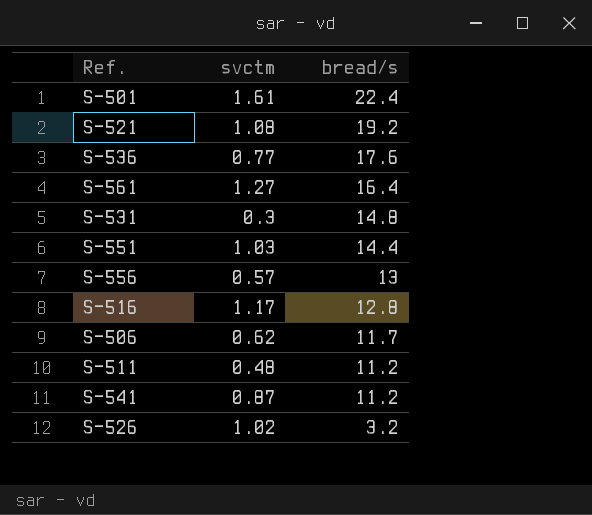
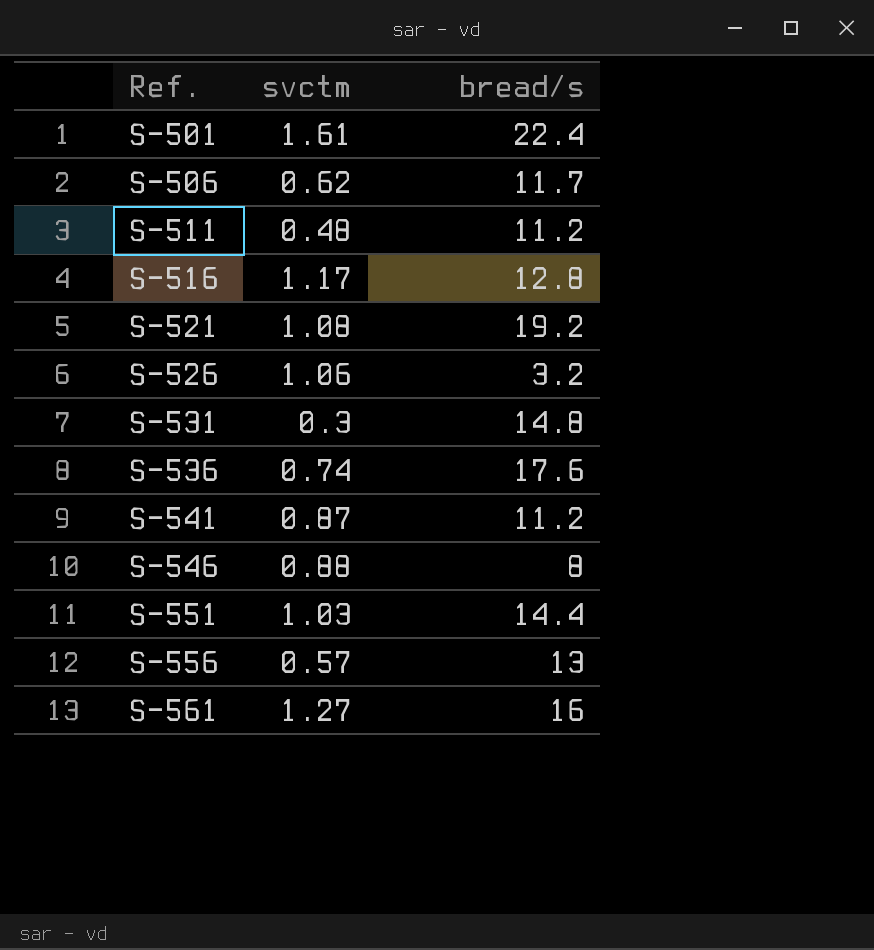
row order: bread/s descending -> Ref. ascending
S-526 | svctm: 1.02 -> 1.06
S-536 | svctm: 0.77 -> 0.74
row S-546: none -> 0.88 | 8
S-561 | bread/s: 16.4 -> 16

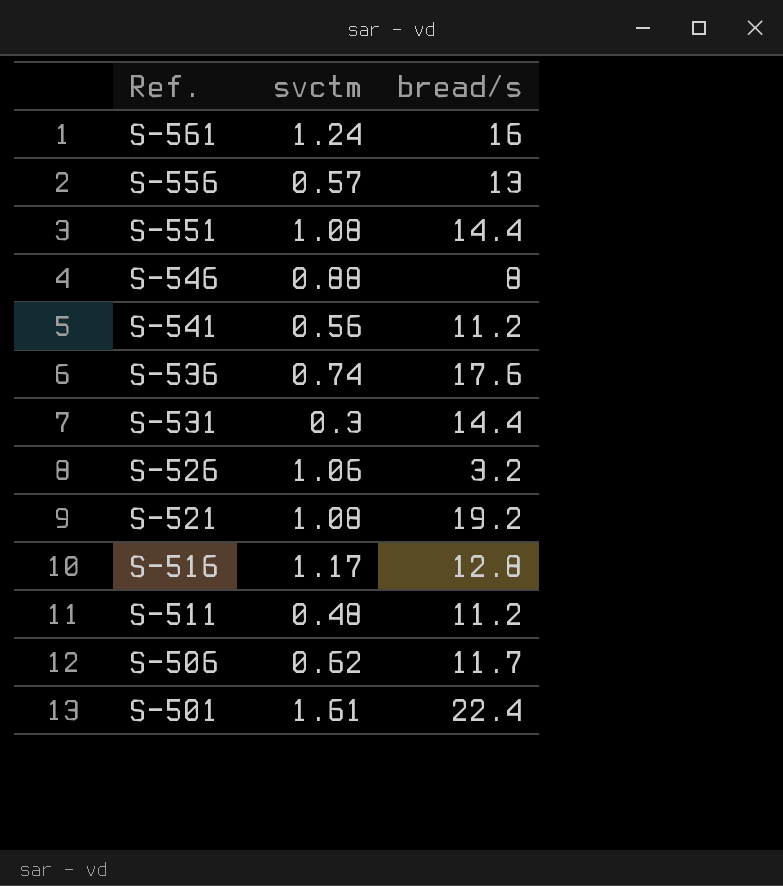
row order: Ref. ascending -> Ref. descending
S-561 | svctm: 1.27 -> 1.24
S-551 | svctm: 1.03 -> 1.08
S-541 | svctm: 0.87 -> 0.56
S-531 | bread/s: 14.8 -> 14.4

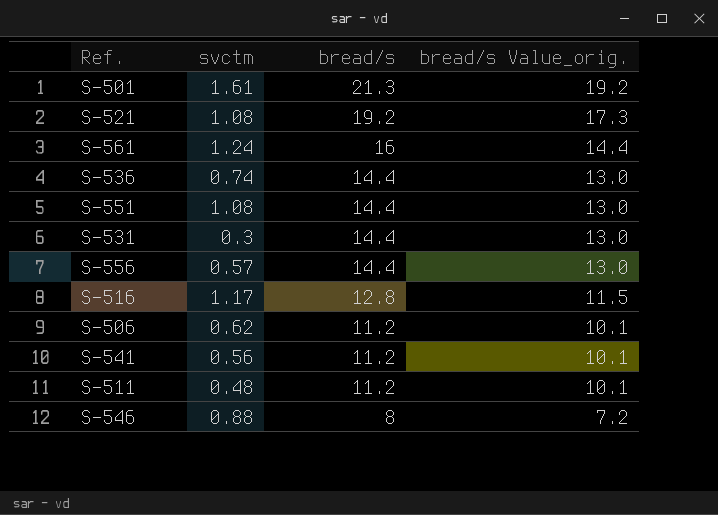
row order: Ref. descending -> bread/s descending
column bread/s Value_orig. | formula: none -> [bread/s] * 0.9
row S-526: 1.06 | 3.2 -> none
S-501 | bread/s: 22.4 -> 21.3
S-536 | bread/s: 17.6 -> 14.4
S-556 | bread/s: 13 -> 14.4
S-506 | bread/s: 11.7 -> 11.2

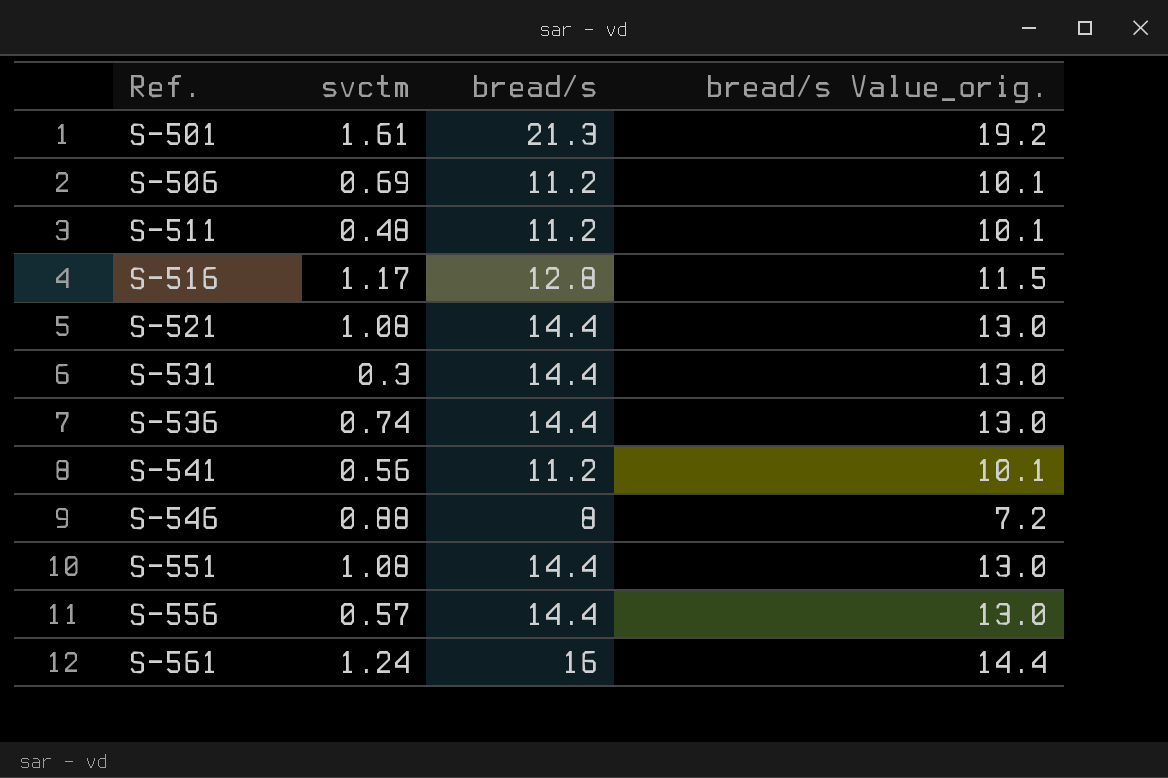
row order: bread/s descending -> Ref. ascending
S-506 | svctm: 0.62 -> 0.69
S-521 | bread/s: 19.2 -> 14.4
S-521 | bread/s Value_orig.: 17.3 -> 13.0

